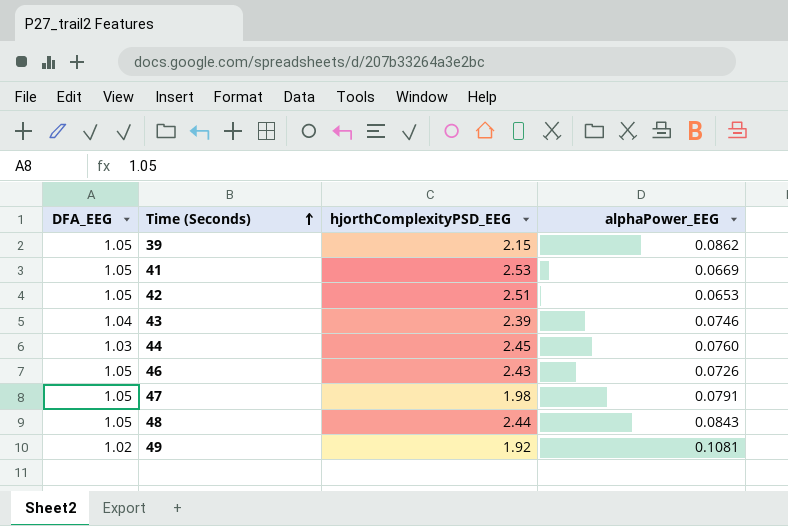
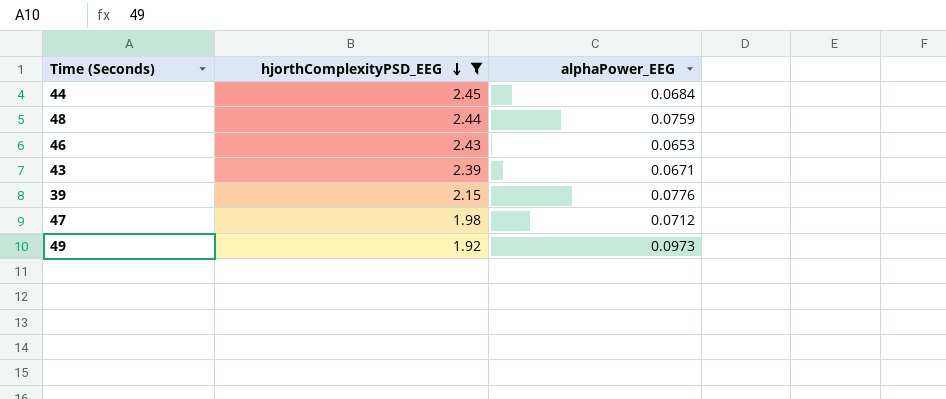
filter: none -> hjorthComplexityPSD_EEG <= 2.45
row order: Time (Seconds) ascending -> hjorthComplexityPSD_EEG descending
column DFA_EEG | position: 1 -> none
44 | alphaPower_EEG: 0.0760 -> 0.0684
48 | alphaPower_EEG: 0.0843 -> 0.0759
46 | alphaPower_EEG: 0.0726 -> 0.0653
43 | alphaPower_EEG: 0.0746 -> 0.0671
39 | alphaPower_EEG: 0.0862 -> 0.0776
47 | alphaPower_EEG: 0.0791 -> 0.0712
49 | alphaPower_EEG: 0.1081 -> 0.0973

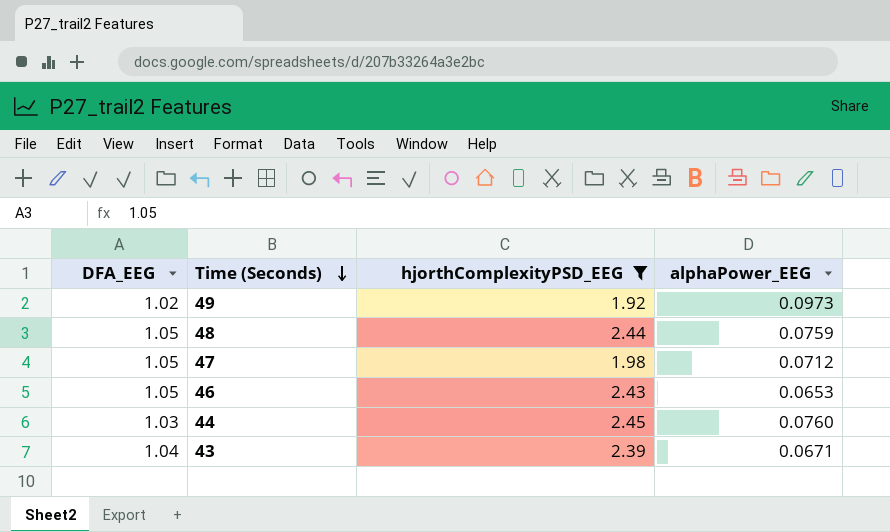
row order: hjorthComplexityPSD_EEG descending -> Time (Seconds) descending
column DFA_EEG | position: none -> 1
row 39: 2.15 | 0.0776 -> none
44 | alphaPower_EEG: 0.0684 -> 0.0760

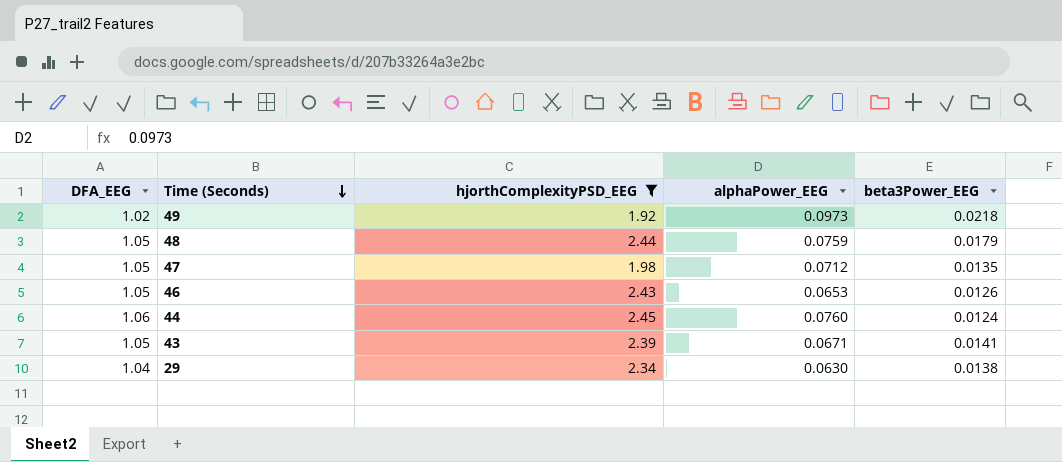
column beta3Power_EEG | position: none -> 5
44 | DFA_EEG: 1.03 -> 1.06
43 | DFA_EEG: 1.04 -> 1.05
row 29: none -> 1.04 | 2.34 | 0.0630 | 0.0138

